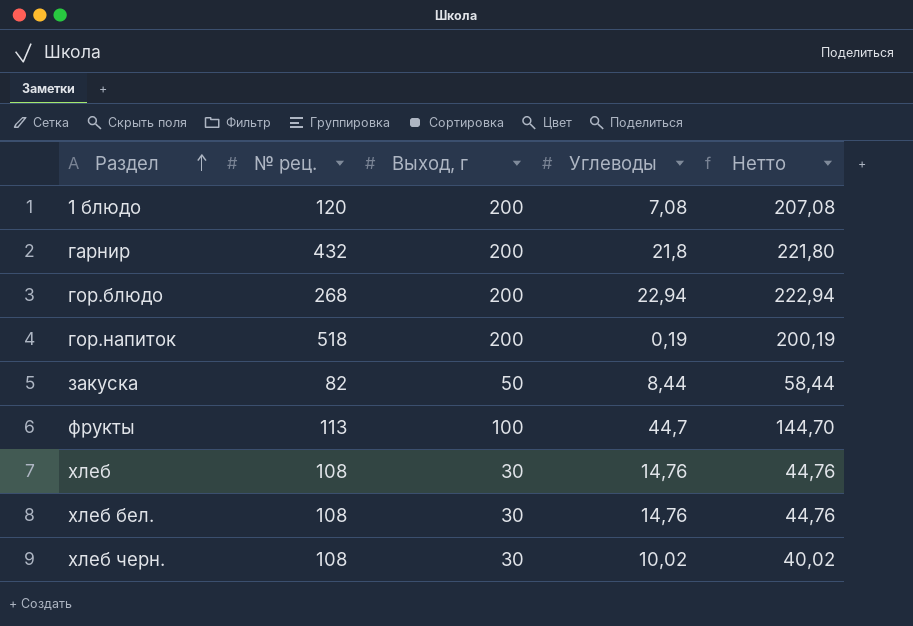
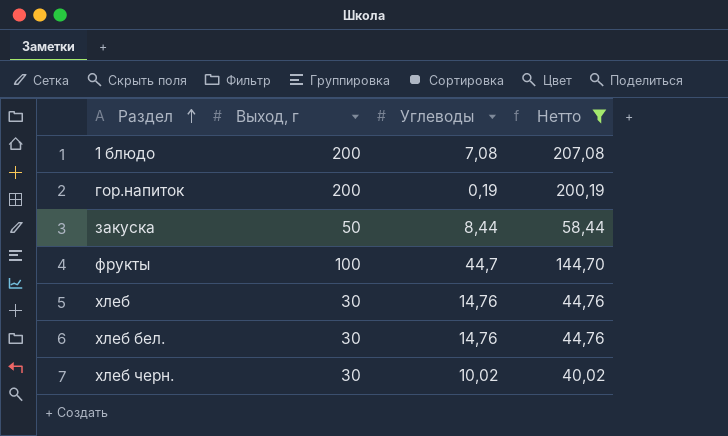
filter: none -> Нетто <= 207,08
column № рец. | position: 2 -> none

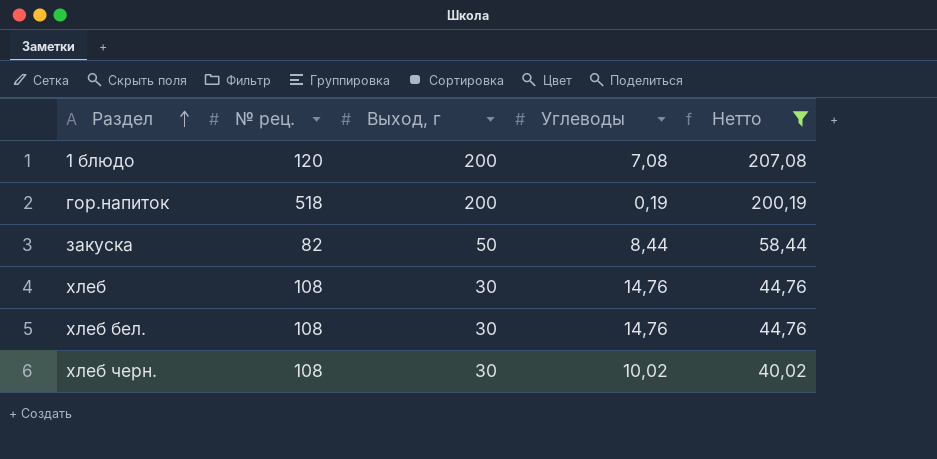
column № рец. | position: none -> 2
row фрукты: 100 | 44,7 | 144,70 -> none

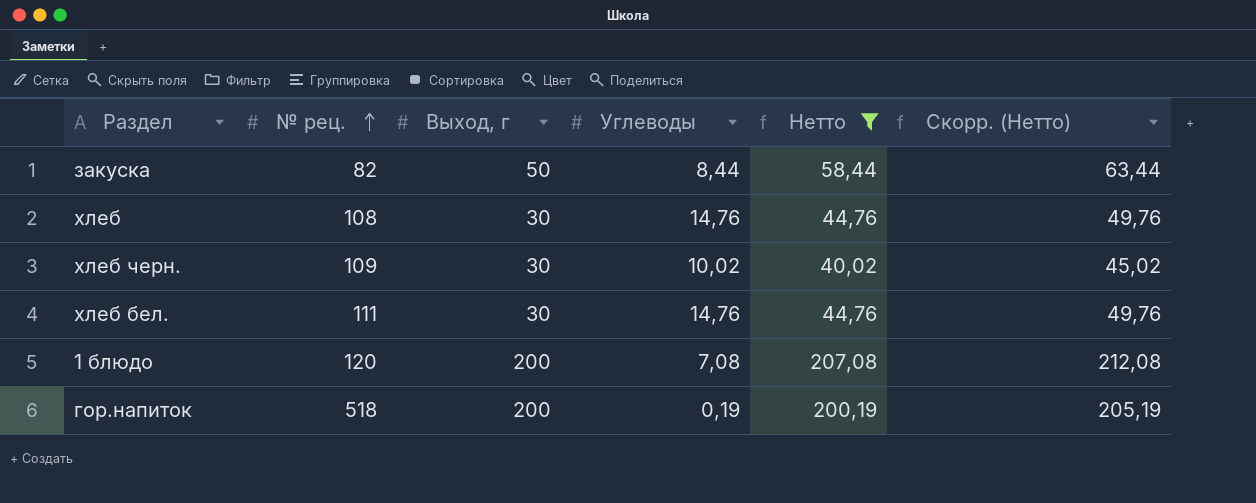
row order: Раздел ascending -> № рец. ascending
column Скорр. (Нетто) | formula: none -> [Нетто] + 5
хлеб черн. | № рец.: 108 -> 109
хлеб бел. | № рец.: 108 -> 111

